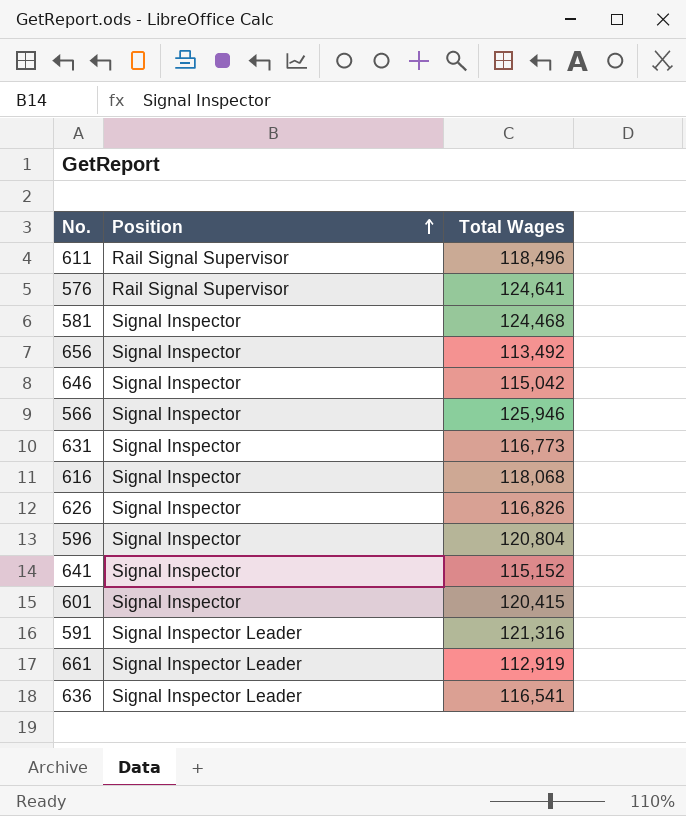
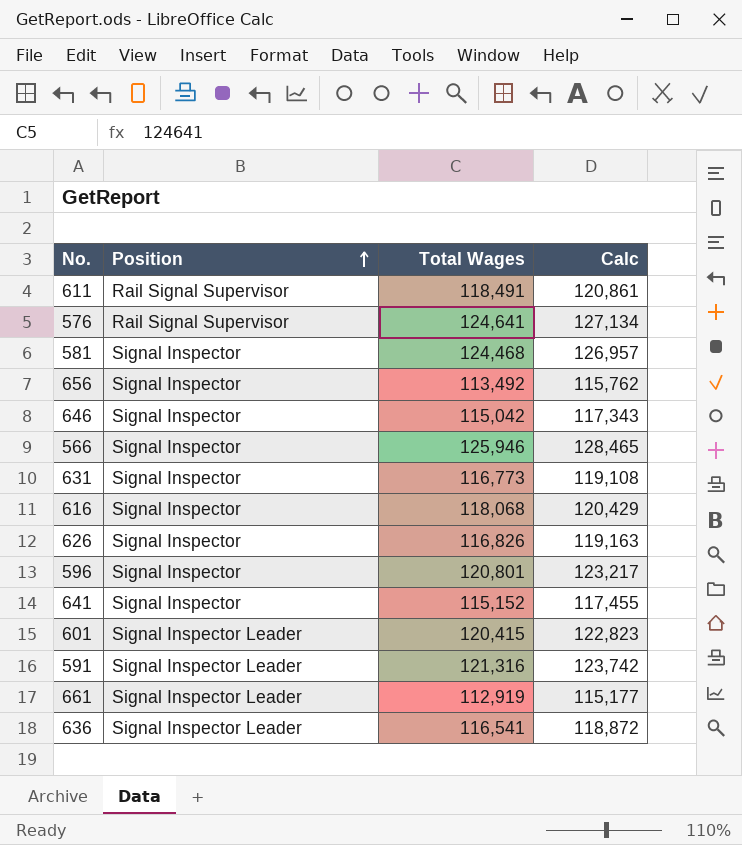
column Calc | formula: none -> [Total Wages] * 1.02
611 | Total Wages: 118,496 -> 118,491
596 | Total Wages: 120,804 -> 120,801
601 | Position: Signal Inspector -> Signal Inspector Leader

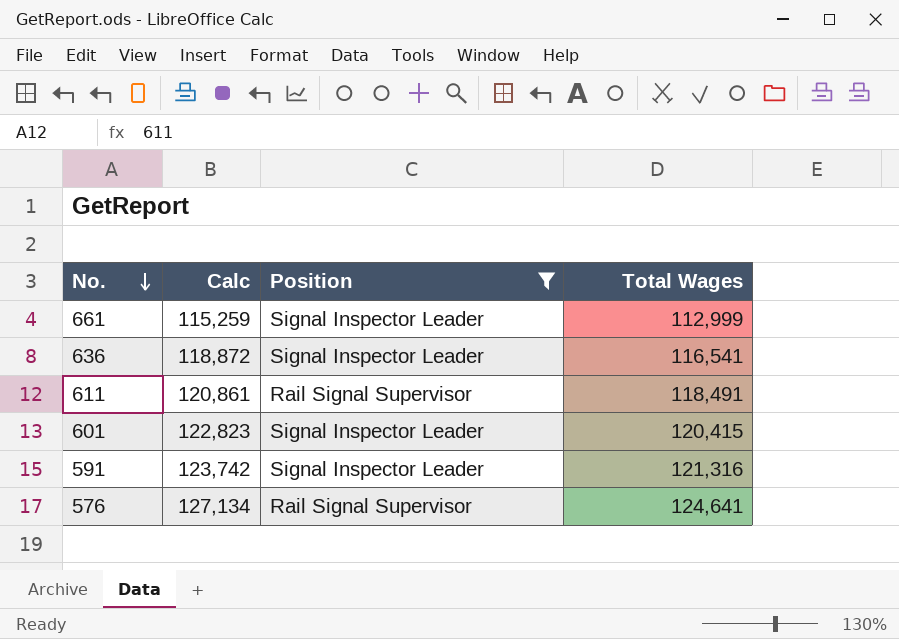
filter: none -> Position != Signal Inspector
row order: Position ascending -> No. descending
column Calc | position: 4 -> 2
661 | Calc: 115,177 -> 115,259
661 | Total Wages: 112,919 -> 112,999

